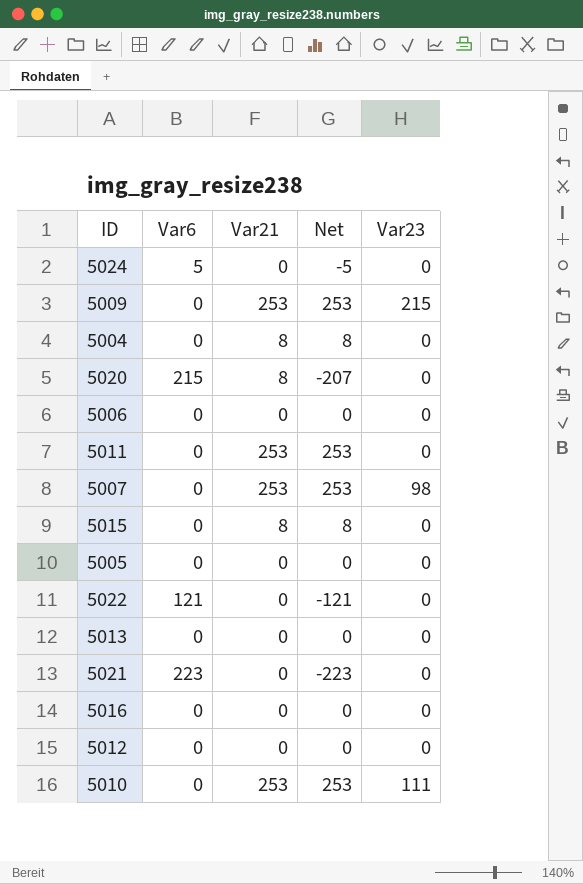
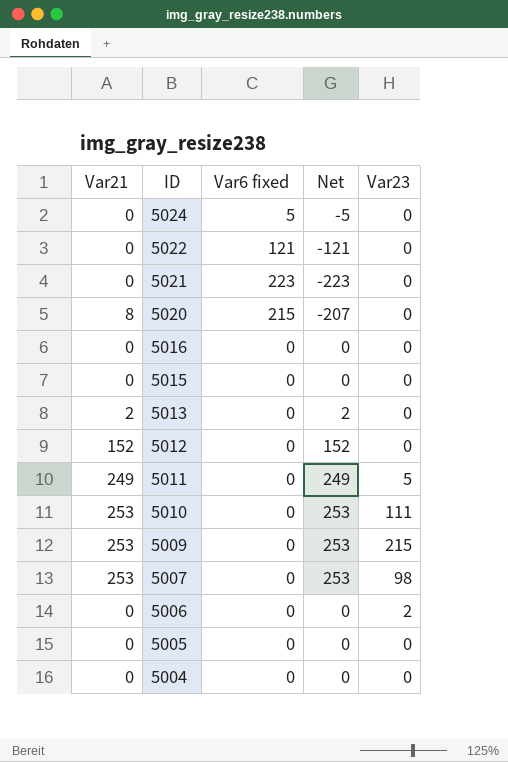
row order: none -> ID descending
column Var21 | position: 3 -> 1
column name: Var6 -> Var6 fixed
5015 | Var21: 8 -> 0
5015 | Net: 8 -> 0
5013 | Var21: 0 -> 2
5013 | Net: 0 -> 2
5012 | Var21: 0 -> 152
5012 | Net: 0 -> 152
5011 | Var21: 253 -> 249
5011 | Net: 253 -> 249
5011 | Var23: 0 -> 5
5006 | Var23: 0 -> 2
5004 | Var21: 8 -> 0
5004 | Net: 8 -> 0

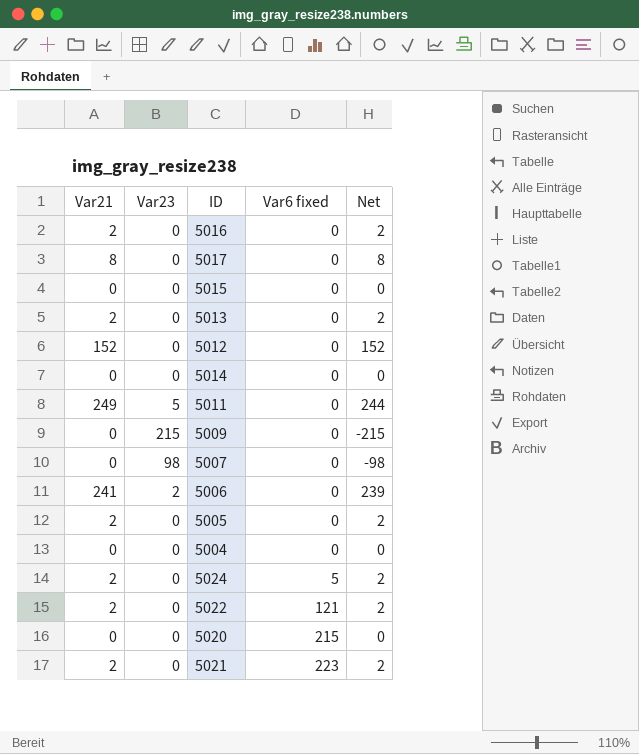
row order: ID descending -> Var6 fixed ascending
column Var23 | position: 5 -> 2
column Net | formula: [Var21] - [Var6 fixed] -> [Var21] - [Var23]
row 5010: 253 | 0 | 253 | 111 -> none
5016 | Var21: 0 -> 2
row 5017: none -> 8 | 0 | 0 | 8
row 5014: none -> 0 | 0 | 0 | 0
5009 | Var21: 253 -> 0
5007 | Var21: 253 -> 0
5006 | Var21: 0 -> 241
5005 | Var21: 0 -> 2
5024 | Var21: 0 -> 2
5022 | Var21: 0 -> 2
5020 | Var21: 8 -> 0
5021 | Var21: 0 -> 2

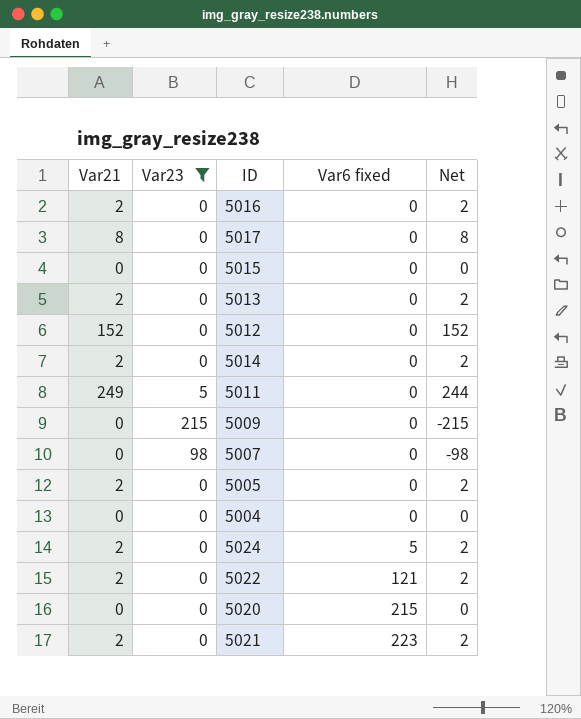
filter: none -> Var23 != 2
5014 | Var21: 0 -> 2
5014 | Net: 0 -> 2

